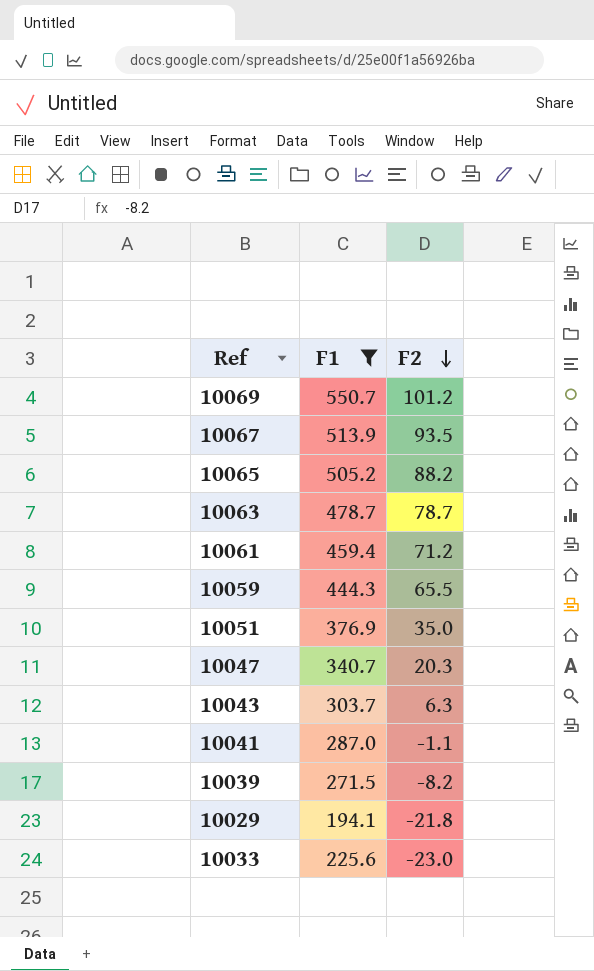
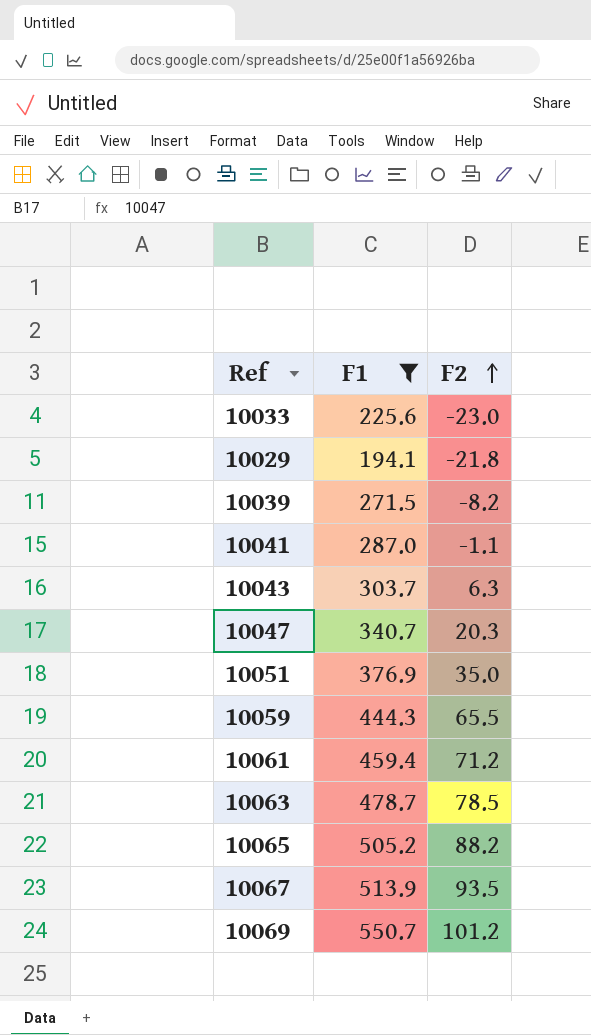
row order: F2 descending -> F2 ascending
10063 | F2: 78.7 -> 78.5

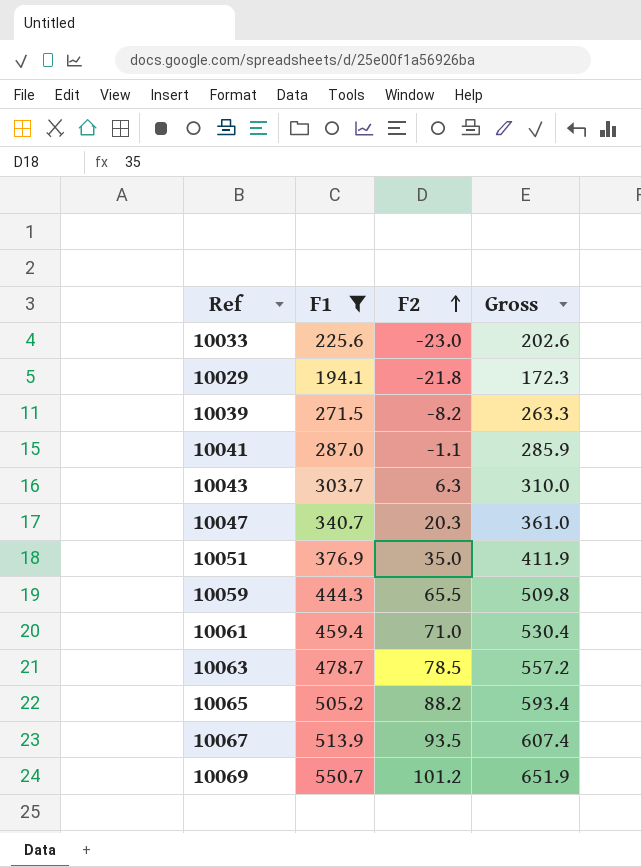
column Gross | formula: none -> [F1] + [F2]
10061 | F2: 71.2 -> 71.0

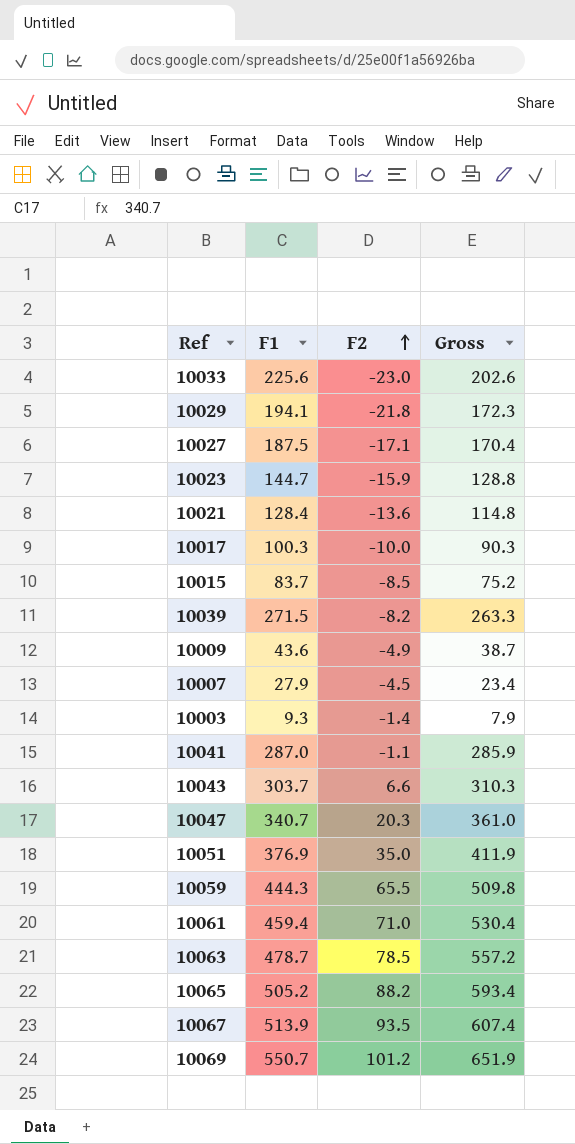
filter: F1 >= 194.1 -> none
10043 | F2: 6.3 -> 6.6
10043 | Gross: 310.0 -> 310.3

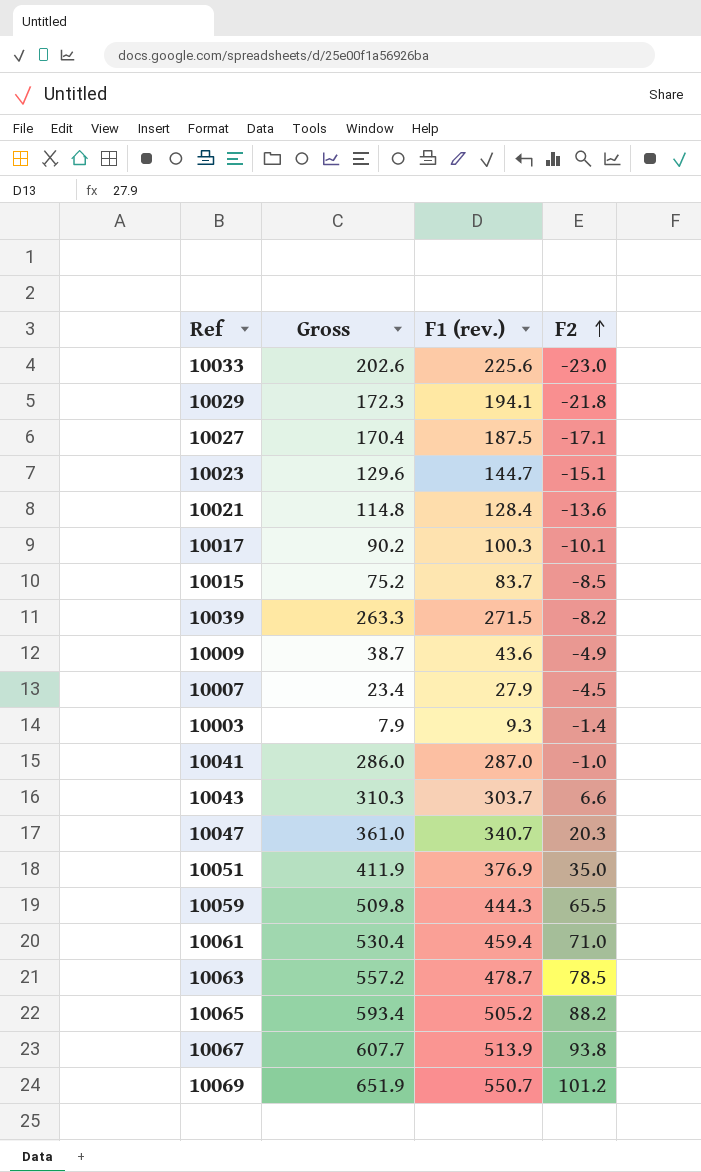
column Gross | position: 4 -> 2
column name: F1 -> F1 (rev.)
10023 | Gross: 128.8 -> 129.6
10023 | F2: -15.9 -> -15.1
10017 | Gross: 90.3 -> 90.2
10017 | F2: -10.0 -> -10.1
10041 | Gross: 285.9 -> 286.0
10041 | F2: -1.1 -> -1.0
10067 | Gross: 607.4 -> 607.7
10067 | F2: 93.5 -> 93.8

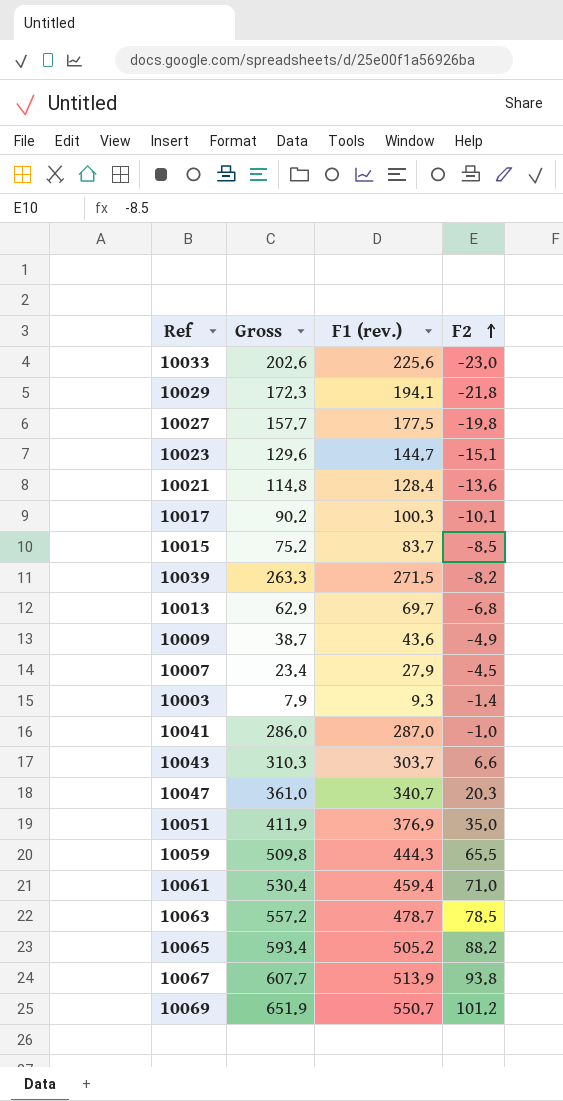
10027 | Gross: 170.4 -> 157.7
10027 | F1 (rev.): 187.5 -> 177.5
10027 | F2: -17.1 -> -19.8
row 10013: none -> 62.9 | 69.7 | -6.8

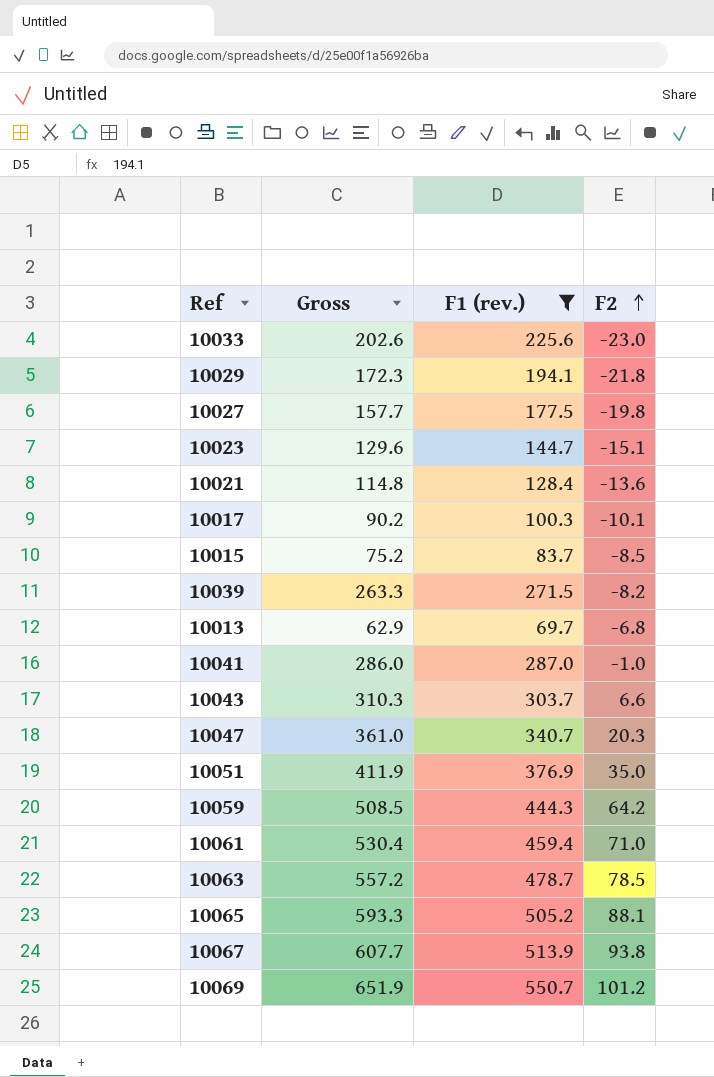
filter: none -> F1 (rev.) >= 69.7
10059 | Gross: 509.8 -> 508.5
10059 | F2: 65.5 -> 64.2
10065 | Gross: 593.4 -> 593.3
10065 | F2: 88.2 -> 88.1

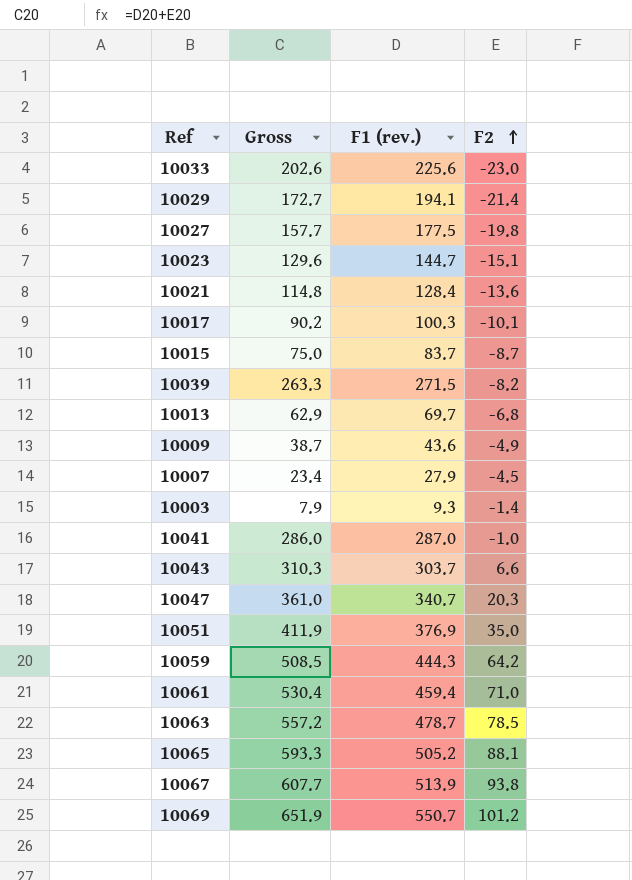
filter: F1 (rev.) >= 69.7 -> none
10029 | Gross: 172.3 -> 172.7
10029 | F2: -21.8 -> -21.4
10015 | Gross: 75.2 -> 75.0
10015 | F2: -8.5 -> -8.7

